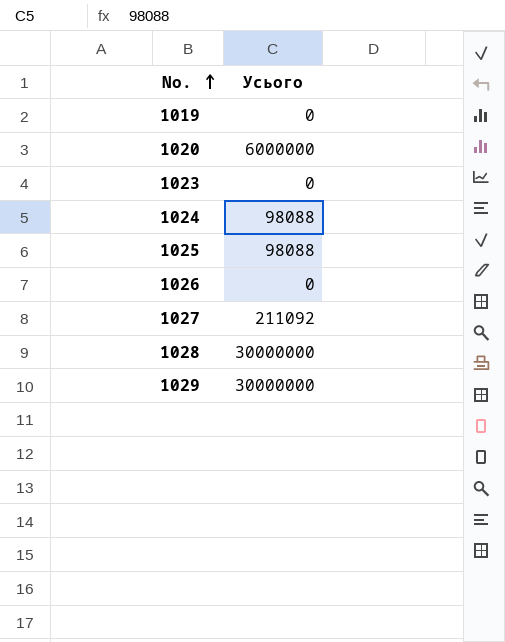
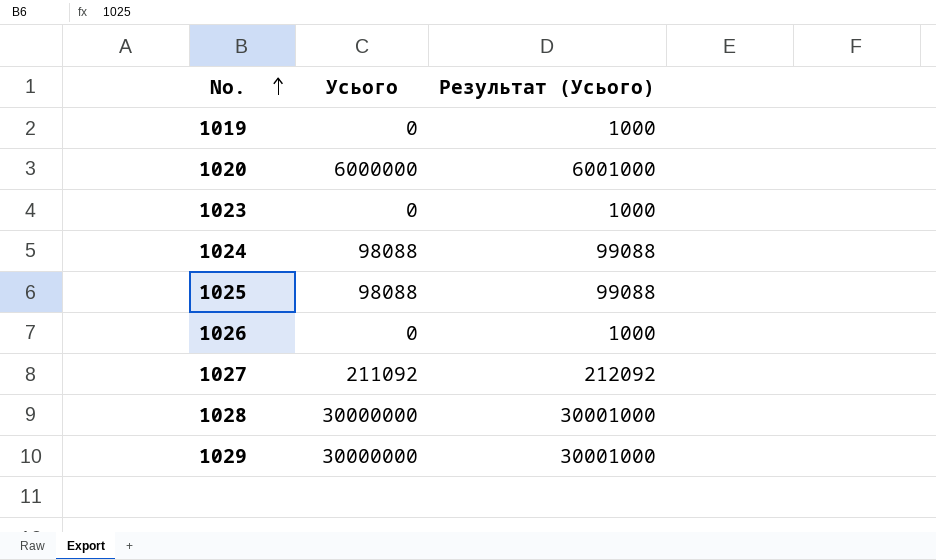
column Результат (Усього) | formula: none -> [Усього] + 1000

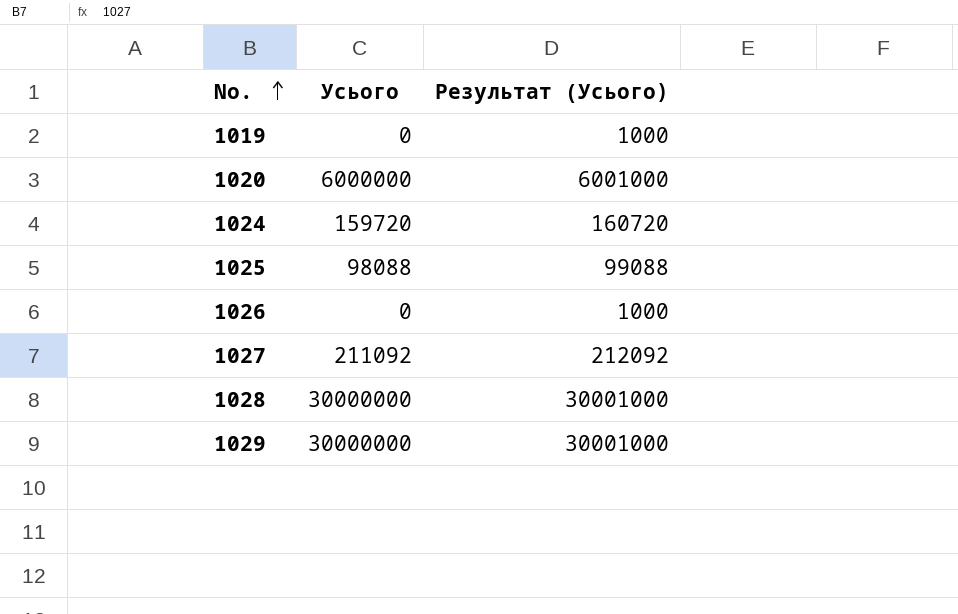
row 1023: 0 | 1000 -> none
1024 | Усього: 98088 -> 159720
1024 | Результат (Усього): 99088 -> 160720

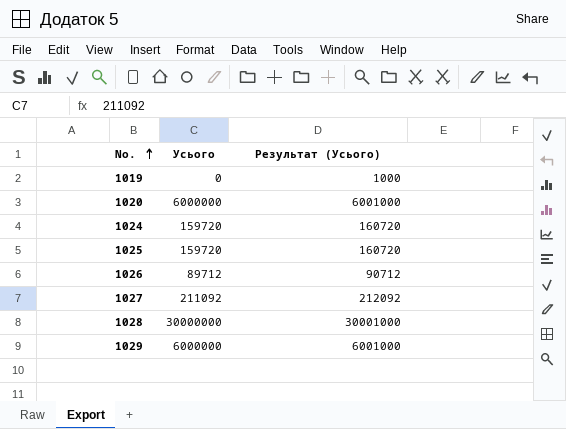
1025 | Усього: 98088 -> 159720
1025 | Результат (Усього): 99088 -> 160720
1026 | Усього: 0 -> 89712
1026 | Результат (Усього): 1000 -> 90712
1029 | Усього: 30000000 -> 6000000
1029 | Результат (Усього): 30001000 -> 6001000

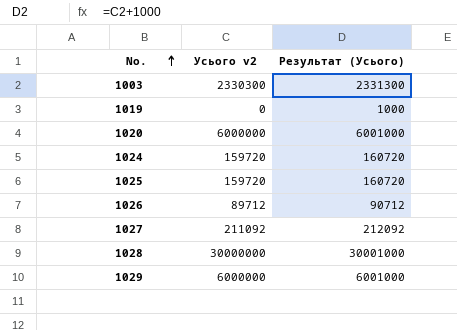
column name: Усього -> Усього v2
row 1003: none -> 2330300 | 2331300

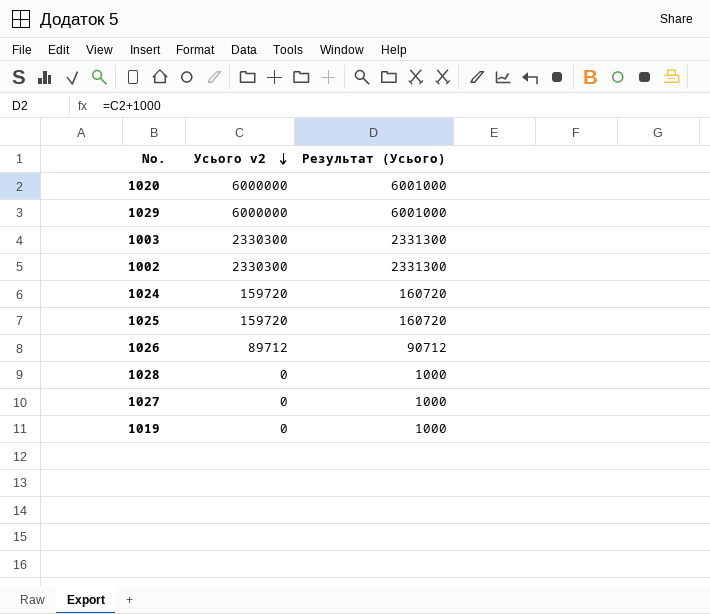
row order: No. ascending -> Усього v2 descending
row 1002: none -> 2330300 | 2331300
1028 | Усього v2: 30000000 -> 0
1028 | Результат (Усього): 30001000 -> 1000
1027 | Усього v2: 211092 -> 0
1027 | Результат (Усього): 212092 -> 1000

